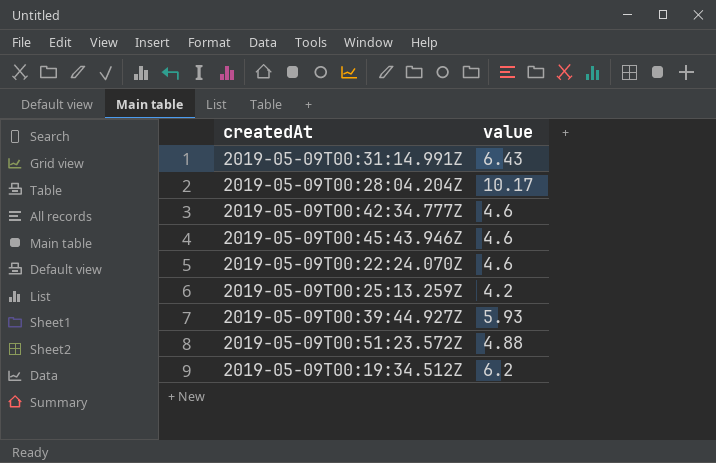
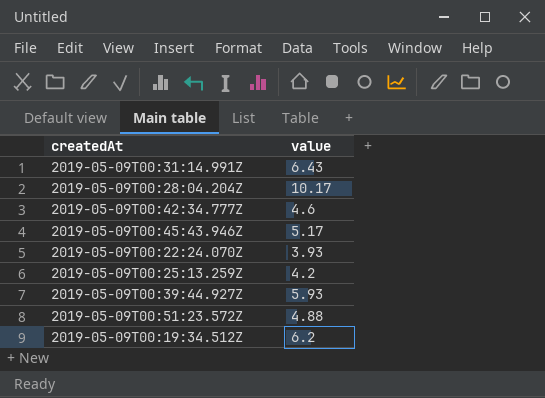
2019-05-09T00:45:43.946Z | value: 4.6 -> 5.17
2019-05-09T00:22:24.070Z | value: 4.6 -> 3.93

